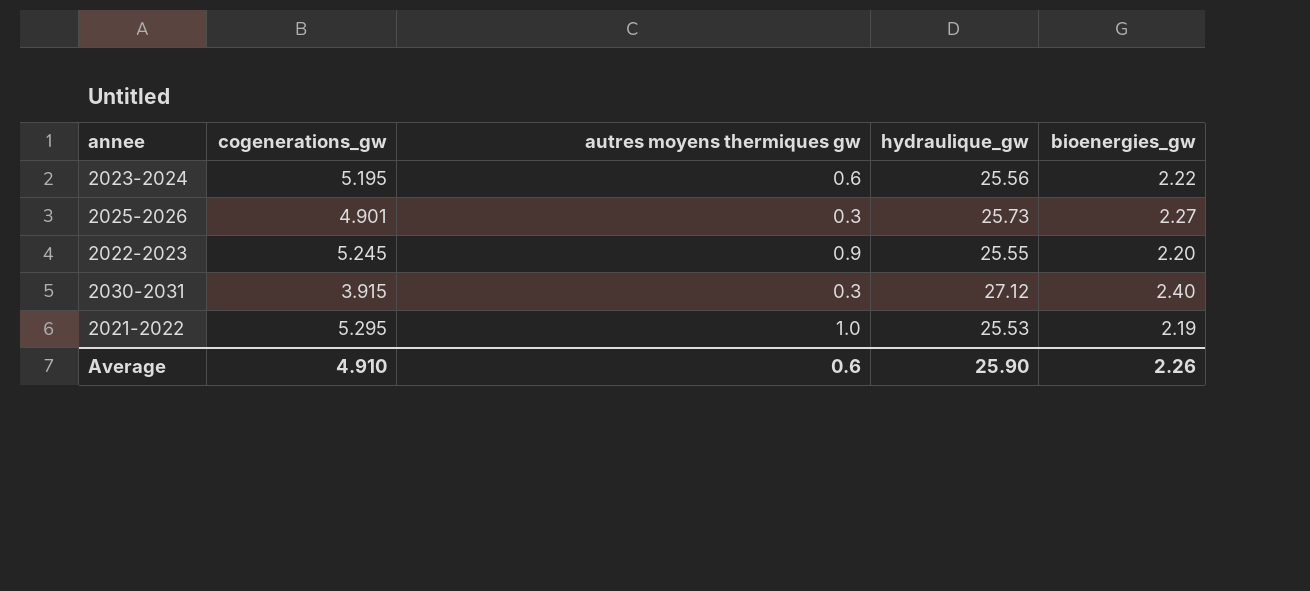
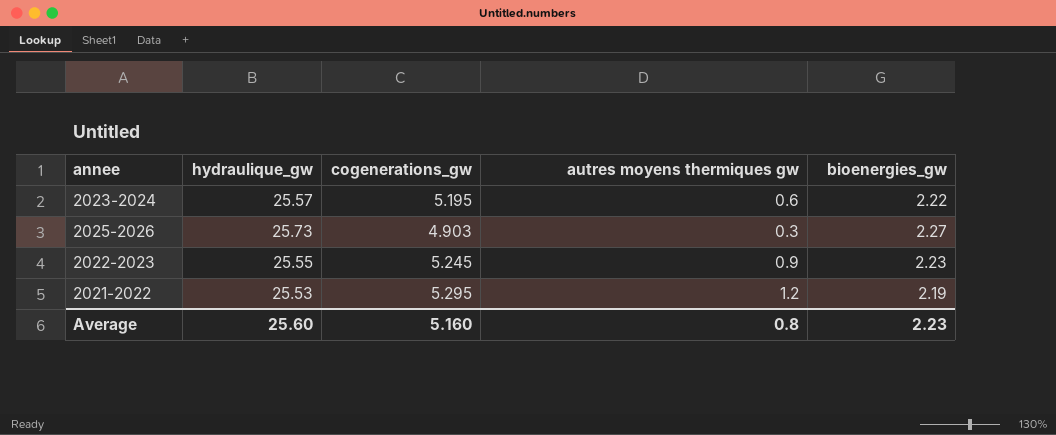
column hydraulique_gw | position: 4 -> 2
row 2030-2031: 3.915 | 0.3 | 27.12 | 2.40 -> none
2023-2024 | hydraulique_gw: 25.56 -> 25.57
2025-2026 | cogenerations_gw: 4.901 -> 4.903
2022-2023 | bioenergies_gw: 2.20 -> 2.23
2021-2022 | autres moyens thermiques gw: 1.0 -> 1.2
Average | hydraulique_gw: 25.90 -> 25.60
Average | cogenerations_gw: 4.910 -> 5.160
Average | autres moyens thermiques gw: 0.6 -> 0.8
Average | bioenergies_gw: 2.26 -> 2.23

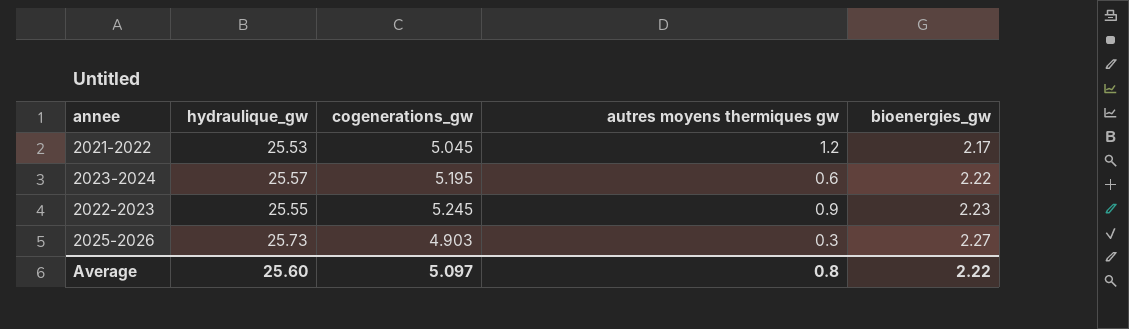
row order: none -> bioenergies_gw ascending
2021-2022 | cogenerations_gw: 5.295 -> 5.045
2021-2022 | bioenergies_gw: 2.19 -> 2.17
Average | cogenerations_gw: 5.160 -> 5.097
Average | bioenergies_gw: 2.23 -> 2.22

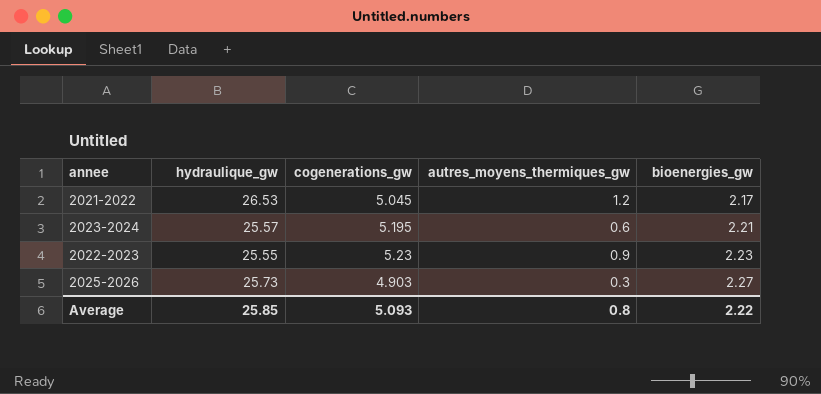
column name: autres moyens thermiques gw -> autres_moyens_thermiques_gw
2021-2022 | hydraulique_gw: 25.53 -> 26.53
2023-2024 | bioenergies_gw: 2.22 -> 2.21
2022-2023 | cogenerations_gw: 5.245 -> 5.23
Average | hydraulique_gw: 25.60 -> 25.85
Average | cogenerations_gw: 5.097 -> 5.093

